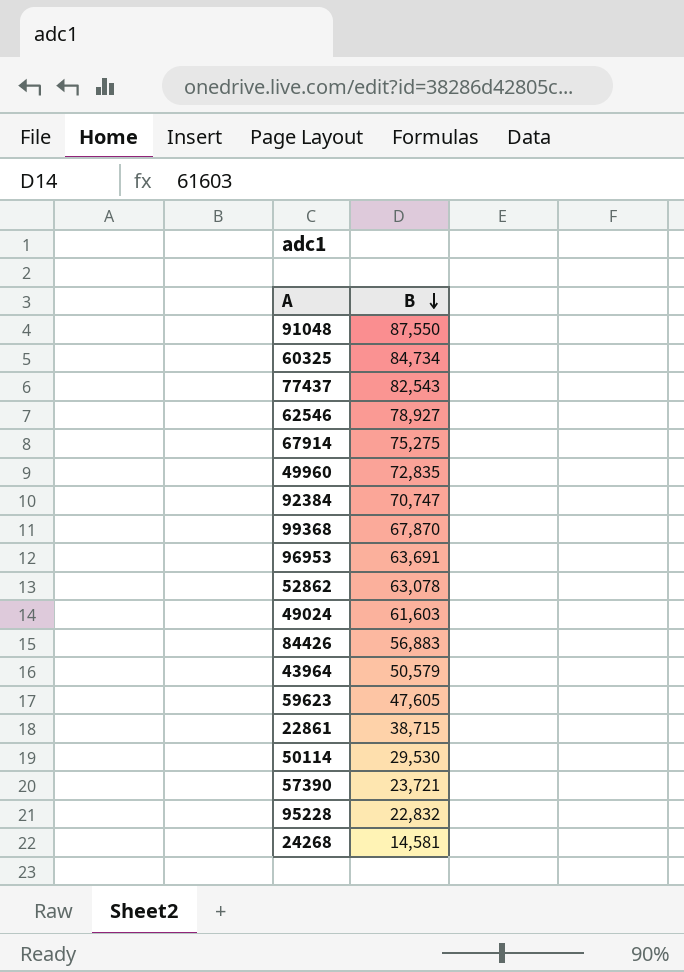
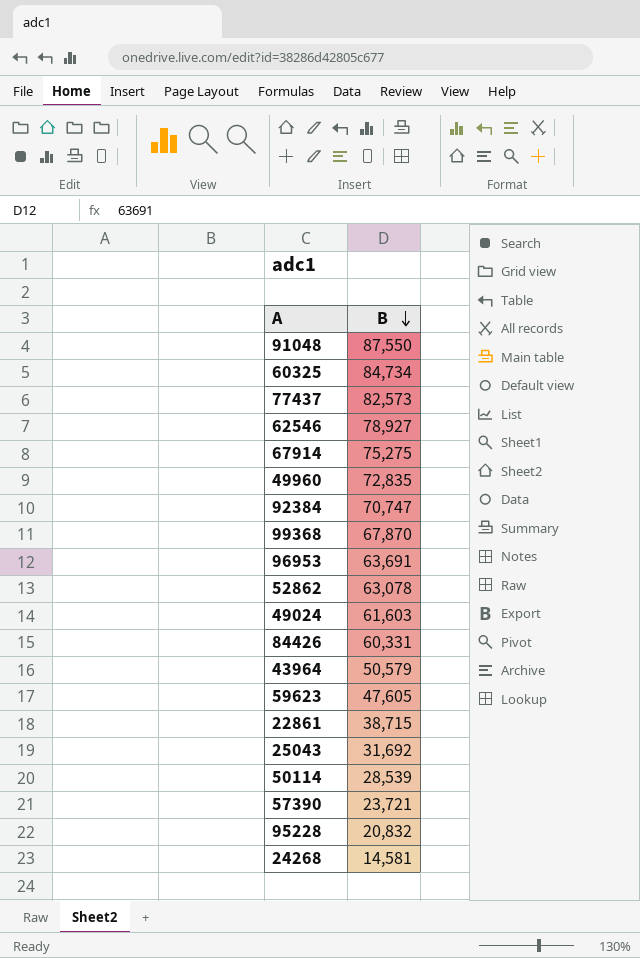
77437 | B: 82,543 -> 82,573
84426 | B: 56,883 -> 60,331
row 25043: none -> 31,692
50114 | B: 29,530 -> 28,539
95228 | B: 22,832 -> 20,832

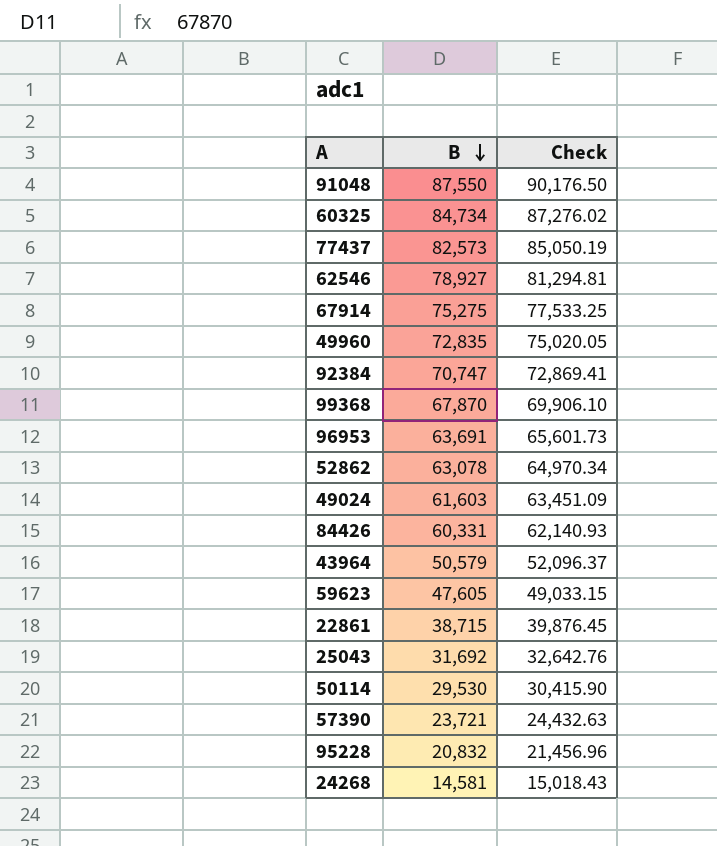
column Check | formula: none -> [B] * 1.03
50114 | B: 28,539 -> 29,530

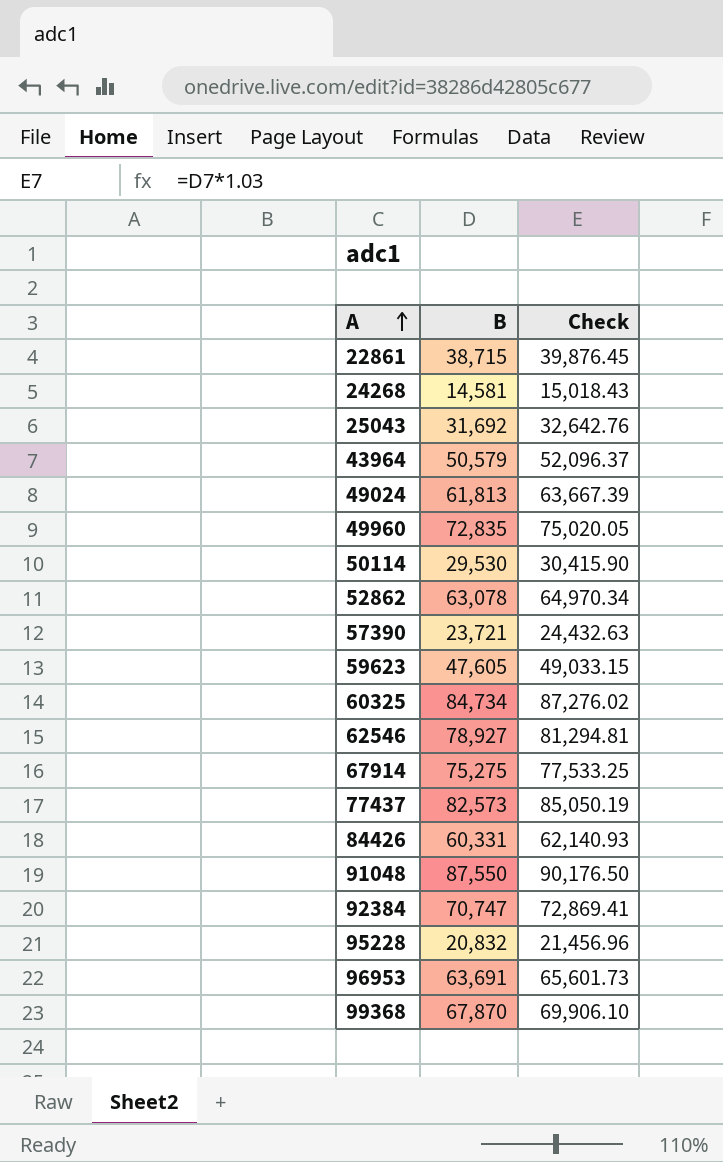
row order: B descending -> A ascending
49024 | B: 61,603 -> 61,813
49024 | Check: 63,451.09 -> 63,667.39

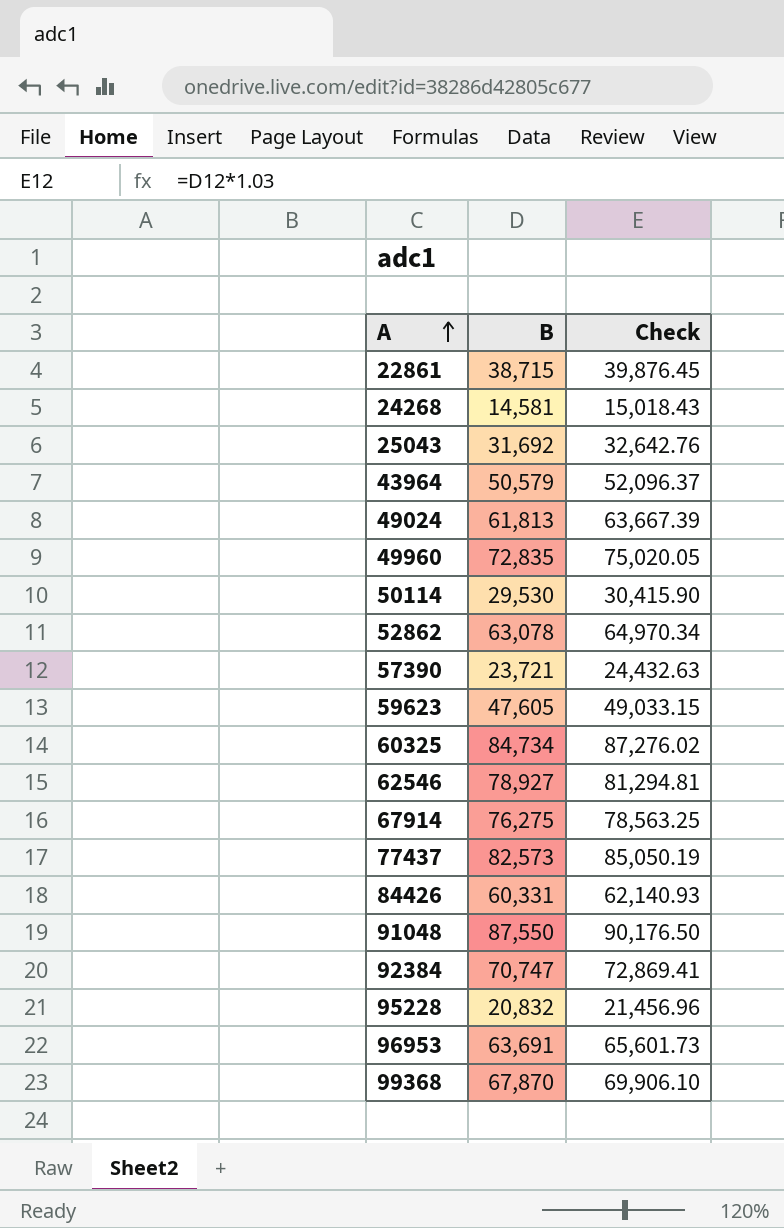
67914 | B: 75,275 -> 76,275
67914 | Check: 77,533.25 -> 78,563.25

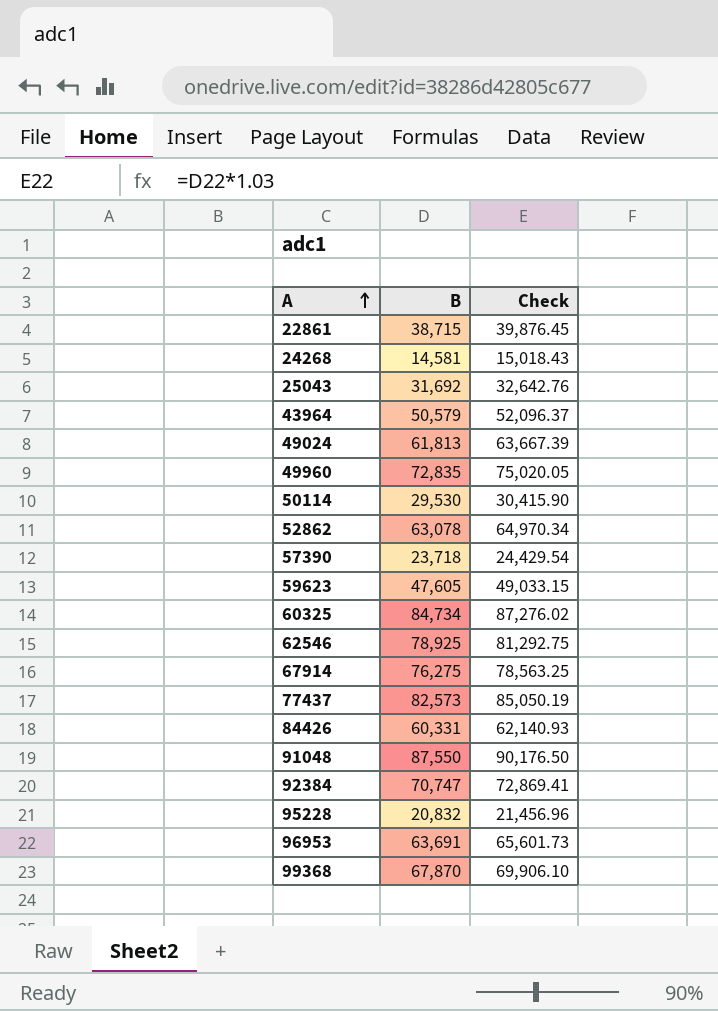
57390 | B: 23,721 -> 23,718
57390 | Check: 24,432.63 -> 24,429.54
62546 | B: 78,927 -> 78,925
62546 | Check: 81,294.81 -> 81,292.75

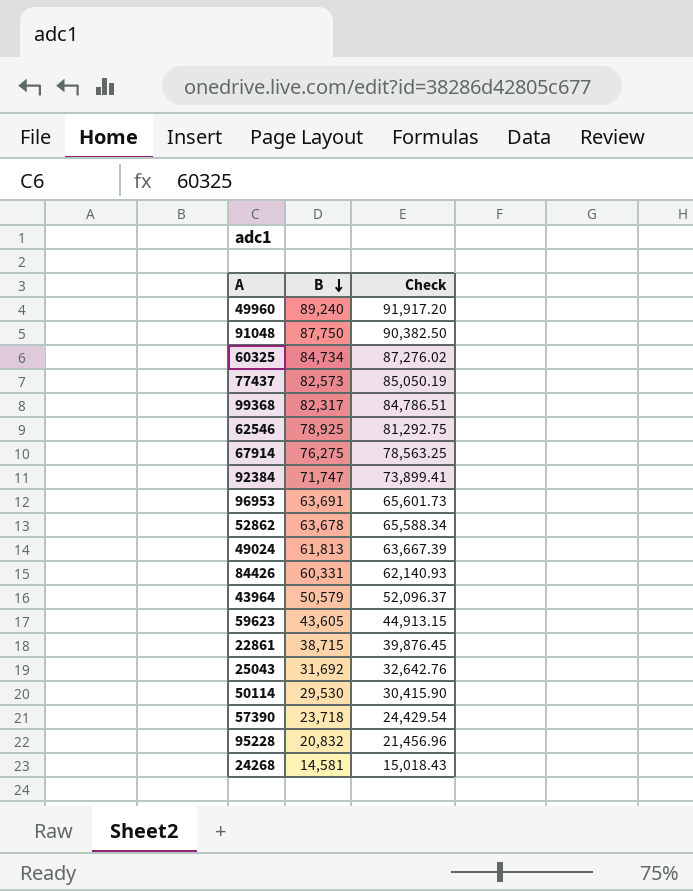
row order: A ascending -> B descending
49960 | B: 72,835 -> 89,240
49960 | Check: 75,020.05 -> 91,917.20
91048 | B: 87,550 -> 87,750
91048 | Check: 90,176.50 -> 90,382.50
99368 | B: 67,870 -> 82,317
99368 | Check: 69,906.10 -> 84,786.51
92384 | B: 70,747 -> 71,747
92384 | Check: 72,869.41 -> 73,899.41
52862 | B: 63,078 -> 63,678
52862 | Check: 64,970.34 -> 65,588.34
59623 | B: 47,605 -> 43,605
59623 | Check: 49,033.15 -> 44,913.15

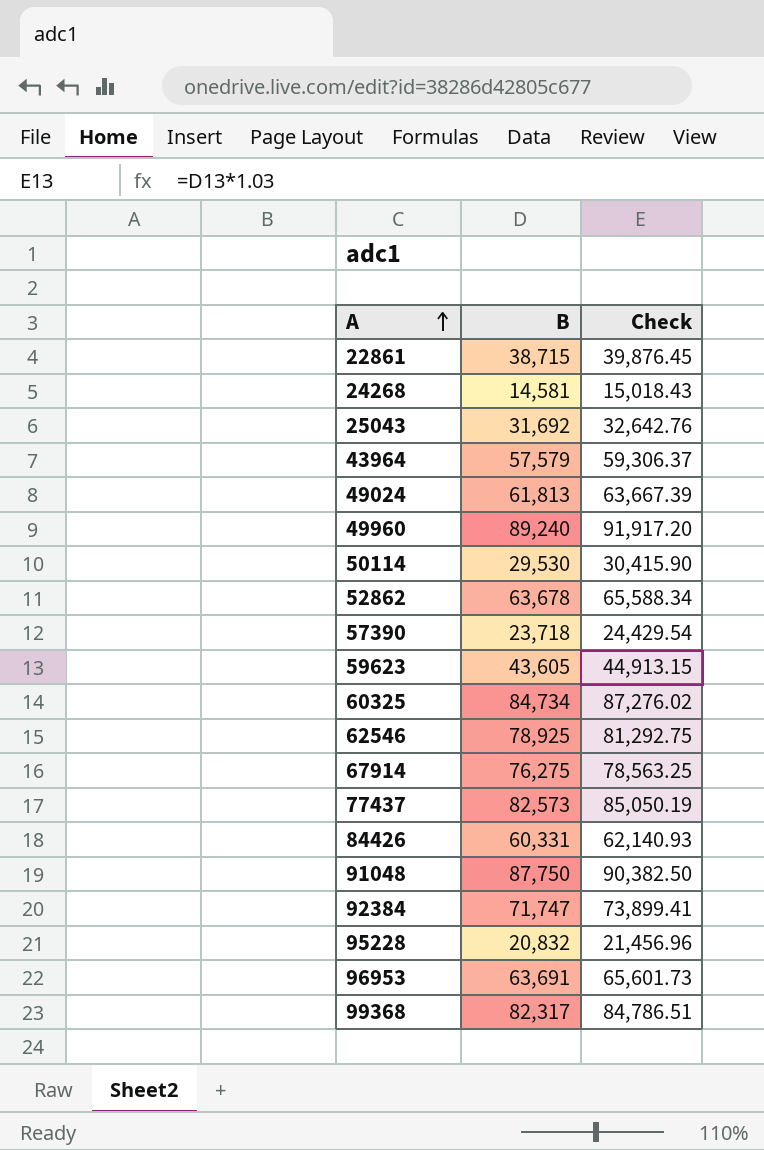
row order: B descending -> A ascending
43964 | B: 50,579 -> 57,579
43964 | Check: 52,096.37 -> 59,306.37

